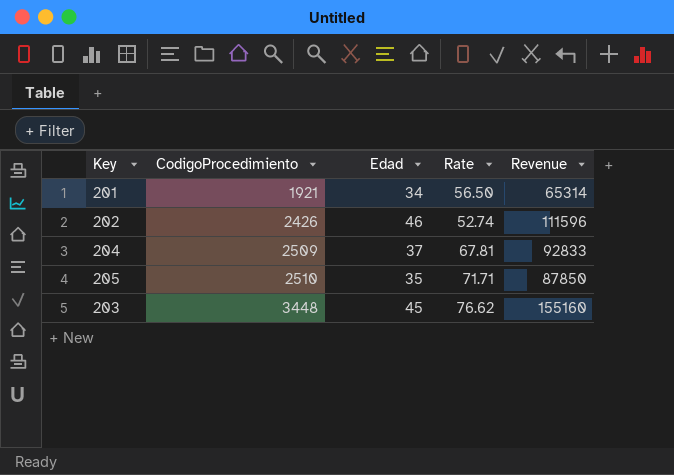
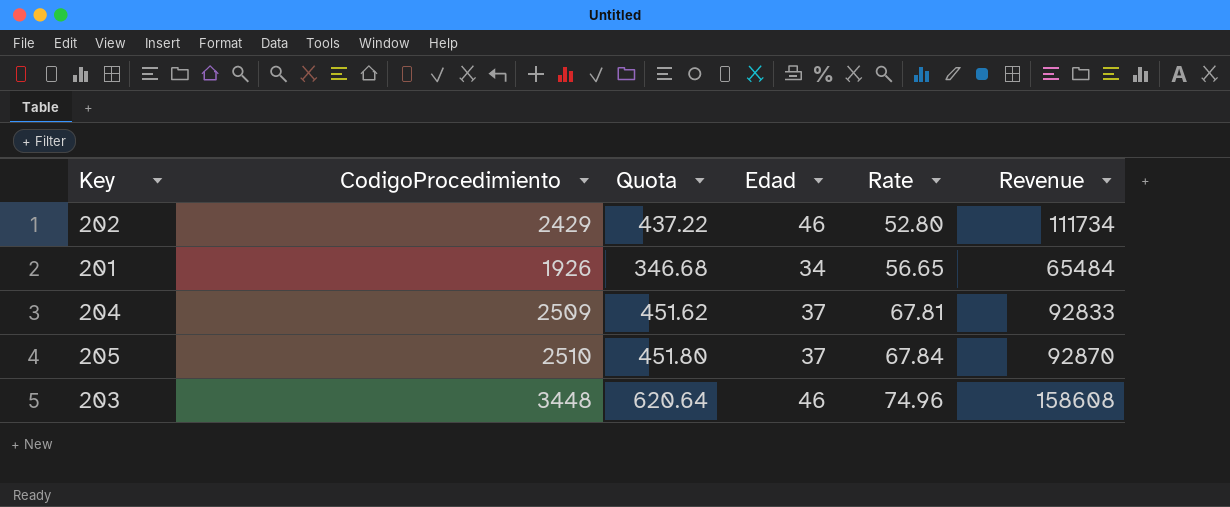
row order: CodigoProcedimiento ascending -> Rate ascending
column Quota | formula: none -> [CodigoProcedimiento] * 0.18
202 | CodigoProcedimiento: 2426 -> 2429
202 | Rate: 52.74 -> 52.80
202 | Revenue: 111596 -> 111734
201 | CodigoProcedimiento: 1921 -> 1926
201 | Rate: 56.50 -> 56.65
201 | Revenue: 65314 -> 65484
205 | Edad: 35 -> 37
205 | Rate: 71.71 -> 67.84
205 | Revenue: 87850 -> 92870
203 | Edad: 45 -> 46
203 | Rate: 76.62 -> 74.96
203 | Revenue: 155160 -> 158608

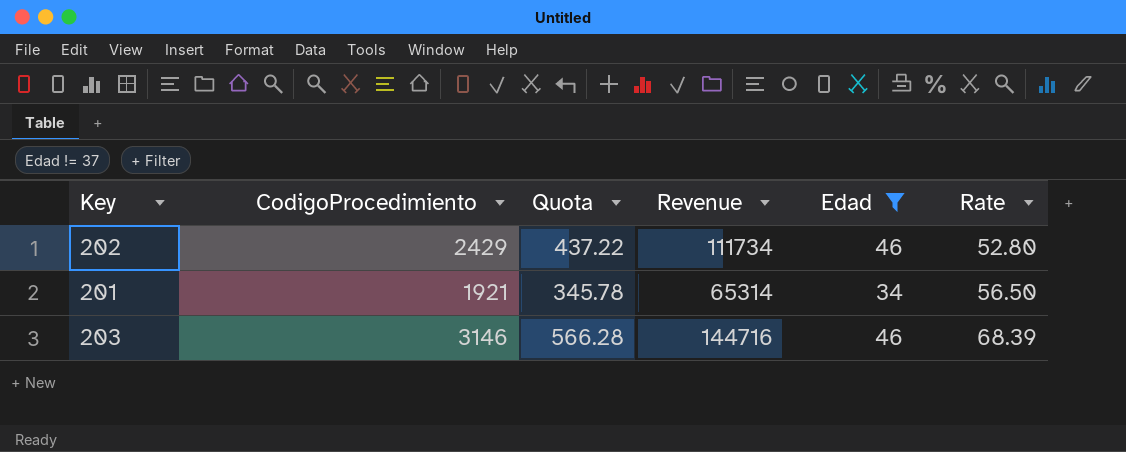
filter: none -> Edad != 37
column Revenue | position: 6 -> 4
201 | CodigoProcedimiento: 1926 -> 1921
201 | Quota: 346.68 -> 345.78
201 | Revenue: 65484 -> 65314
201 | Rate: 56.65 -> 56.50
203 | CodigoProcedimiento: 3448 -> 3146
203 | Quota: 620.64 -> 566.28
203 | Revenue: 158608 -> 144716
203 | Rate: 74.96 -> 68.39

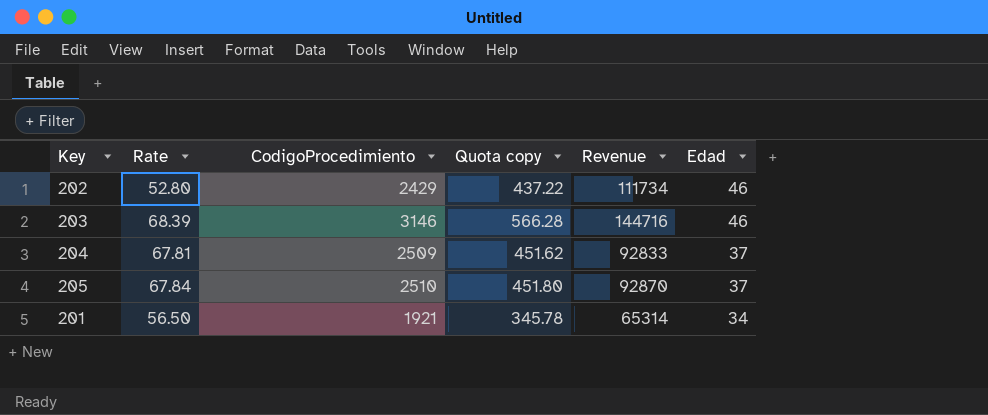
filter: Edad != 37 -> none
row order: Rate ascending -> Edad descending
column Rate | position: 6 -> 2
column name: Quota -> Quota copy

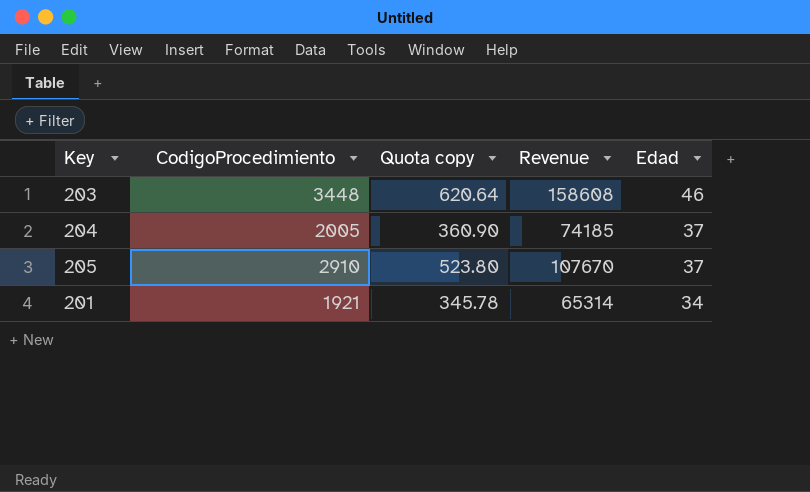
column Rate | formula: [CodigoProcedimiento] / [Edad] -> none
row 202: 52.80 | 2429 | 437.22 | 111734 | 46 -> none
203 | CodigoProcedimiento: 3146 -> 3448
203 | Quota copy: 566.28 -> 620.64
203 | Revenue: 144716 -> 158608
204 | CodigoProcedimiento: 2509 -> 2005
204 | Quota copy: 451.62 -> 360.90
204 | Revenue: 92833 -> 74185
205 | CodigoProcedimiento: 2510 -> 2910
205 | Quota copy: 451.80 -> 523.80
205 | Revenue: 92870 -> 107670

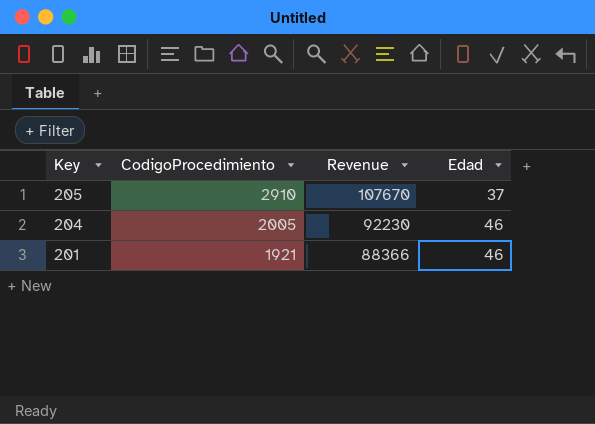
row order: Edad descending -> Key descending
column Quota copy | formula: [CodigoProcedimiento] * 0.18 -> none
row 203: 3448 | 620.64 | 158608 | 46 -> none
204 | Revenue: 74185 -> 92230
204 | Edad: 37 -> 46
201 | Revenue: 65314 -> 88366
201 | Edad: 34 -> 46

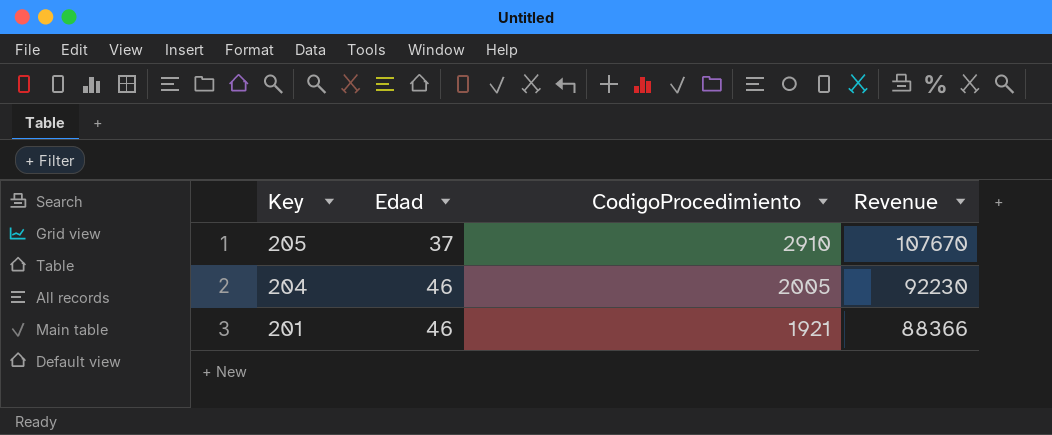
column Edad | position: 4 -> 2

